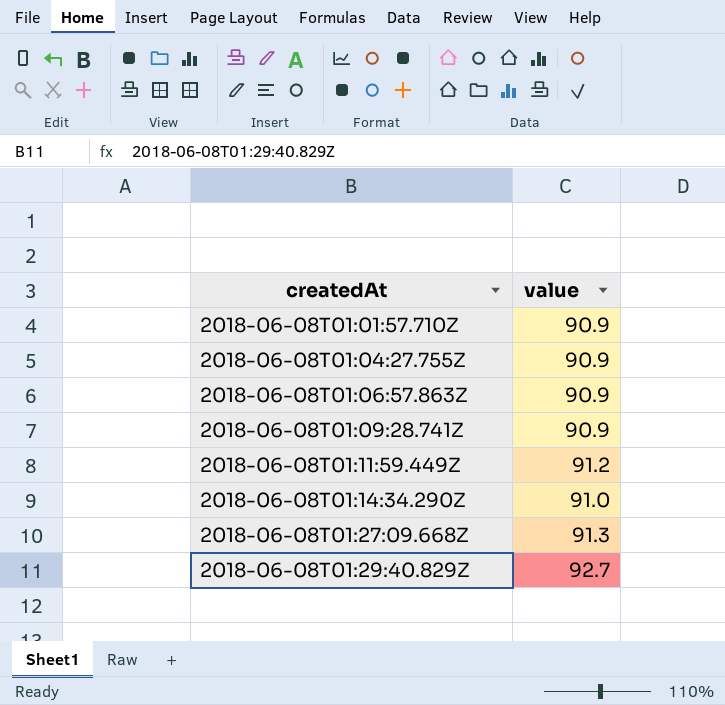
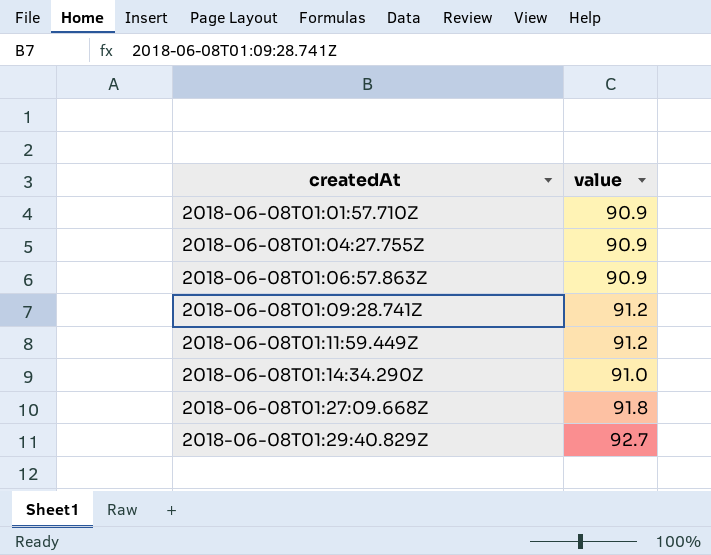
2018-06-08T01:09:28.741Z | value: 90.9 -> 91.2
2018-06-08T01:27:09.668Z | value: 91.3 -> 91.8

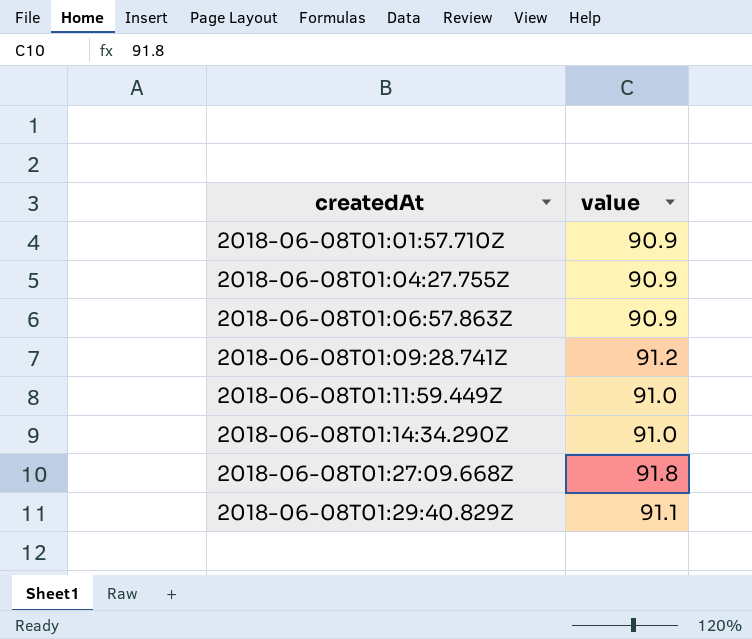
2018-06-08T01:11:59.449Z | value: 91.2 -> 91.0
2018-06-08T01:29:40.829Z | value: 92.7 -> 91.1

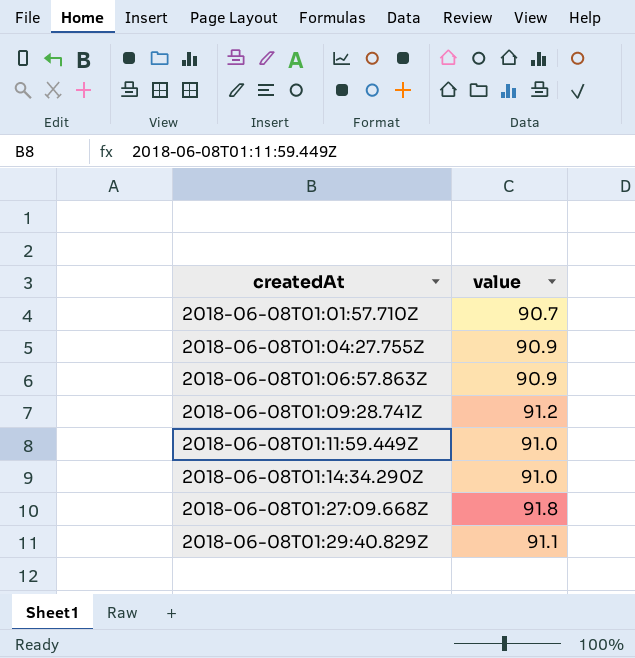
2018-06-08T01:01:57.710Z | value: 90.9 -> 90.7

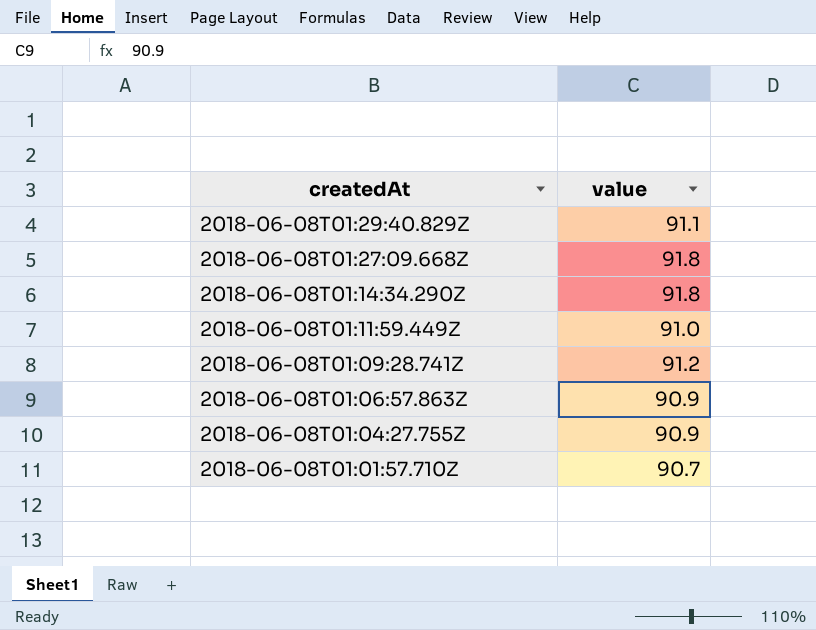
row order: createdAt ascending -> createdAt descending
2018-06-08T01:14:34.290Z | value: 91.0 -> 91.8

